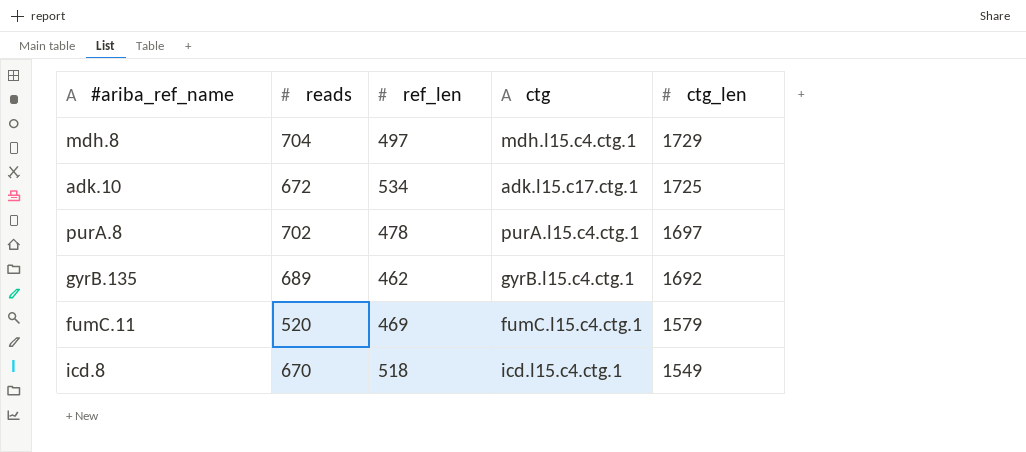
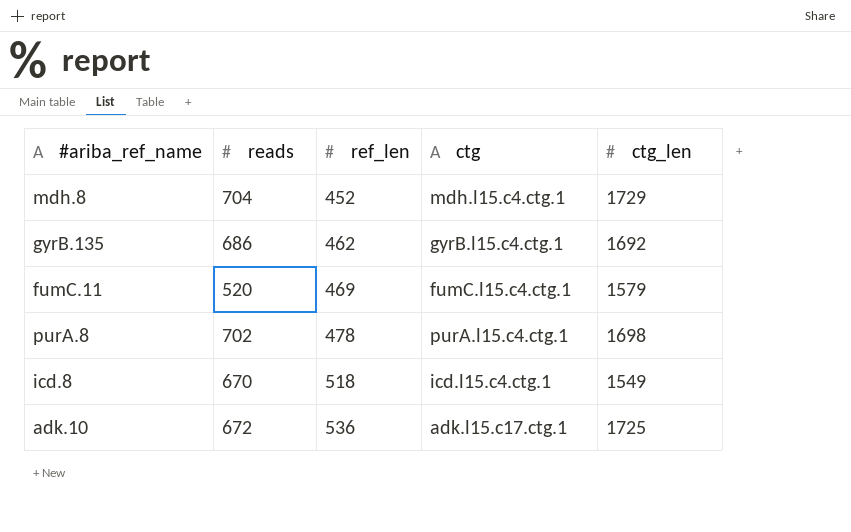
row order: ctg_len descending -> ref_len ascending
mdh.8 | ref_len: 497 -> 452
gyrB.135 | reads: 689 -> 686
purA.8 | ctg_len: 1697 -> 1698
adk.10 | ref_len: 534 -> 536

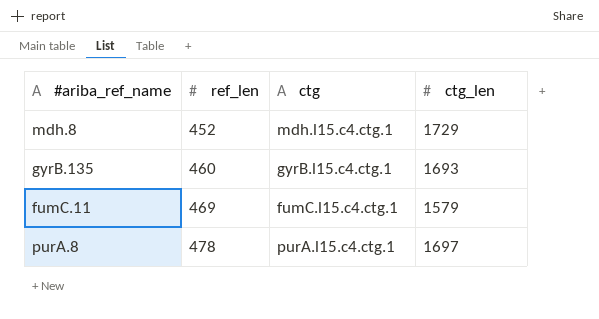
column reads | position: 2 -> none
row icd.8: 670 | 518 | icd.l15.c4.ctg.1 | 1549 -> none
row adk.10: 672 | 536 | adk.l15.c17.ctg.1 | 1725 -> none
gyrB.135 | ref_len: 462 -> 460
gyrB.135 | ctg_len: 1692 -> 1693
purA.8 | ctg_len: 1698 -> 1697

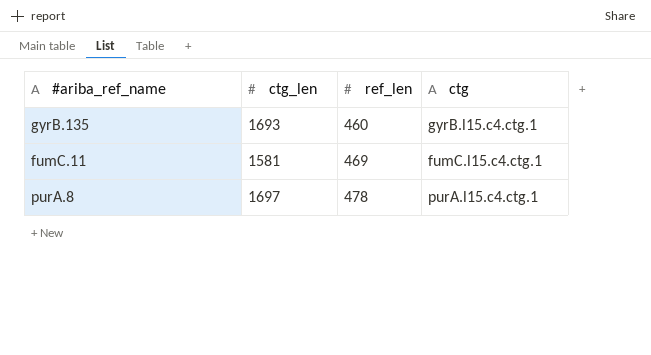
column ctg_len | position: 4 -> 2
row mdh.8: 452 | mdh.l15.c4.ctg.1 | 1729 -> none
fumC.11 | ctg_len: 1579 -> 1581

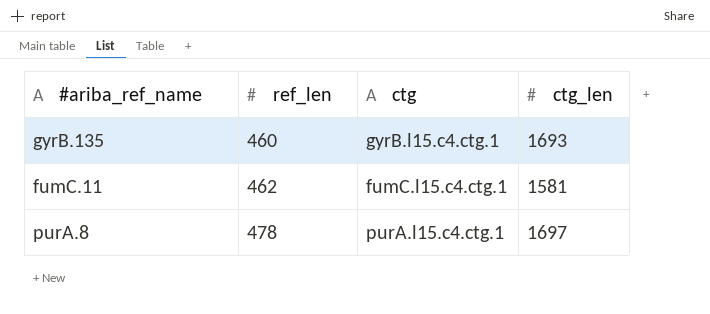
column ctg_len | position: 2 -> 4
fumC.11 | ref_len: 469 -> 462

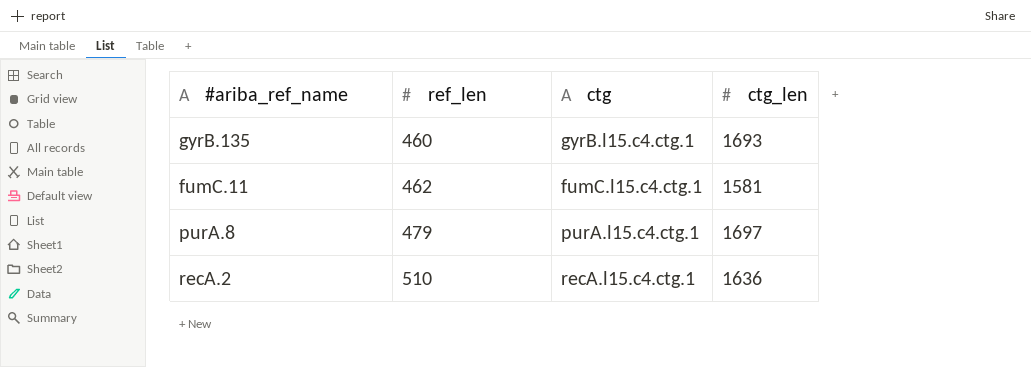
purA.8 | ref_len: 478 -> 479
row recA.2: none -> 510 | recA.l15.c4.ctg.1 | 1636

